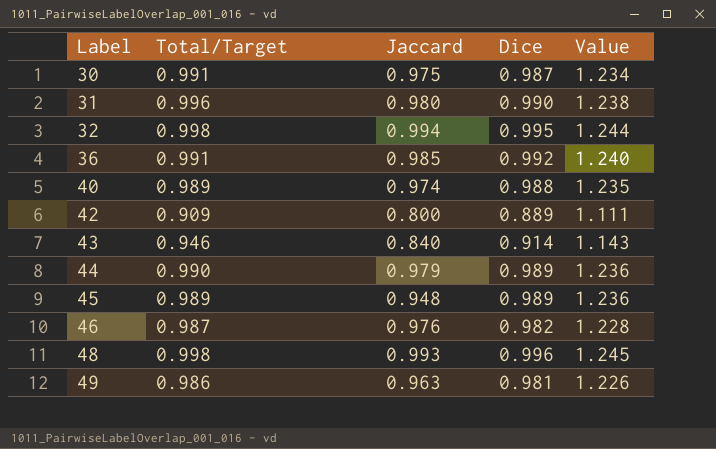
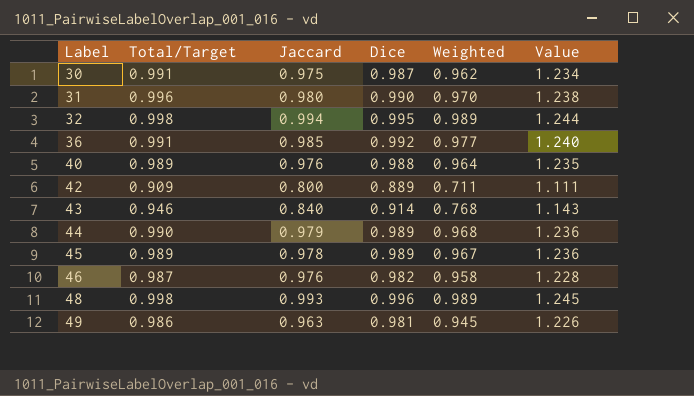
column Weighted | formula: none -> [Jaccard] * [Dice]
40 | Jaccard: 0.974 -> 0.976
45 | Jaccard: 0.948 -> 0.978

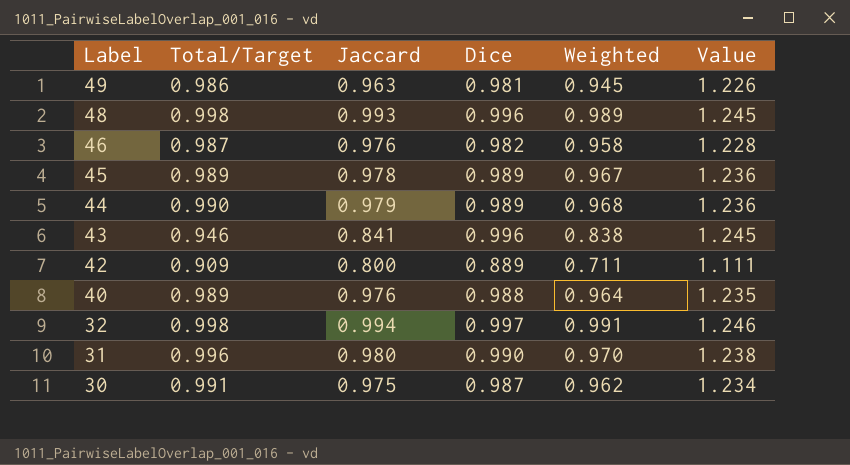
row order: Label ascending -> Label descending
row 36: 0.991 | 0.985 | 0.992 | 0.977 | 1.240 -> none
43 | Jaccard: 0.840 -> 0.841
43 | Dice: 0.914 -> 0.996
43 | Weighted: 0.768 -> 0.838
43 | Value: 1.143 -> 1.245
32 | Dice: 0.995 -> 0.997
32 | Weighted: 0.989 -> 0.991
32 | Value: 1.244 -> 1.246

